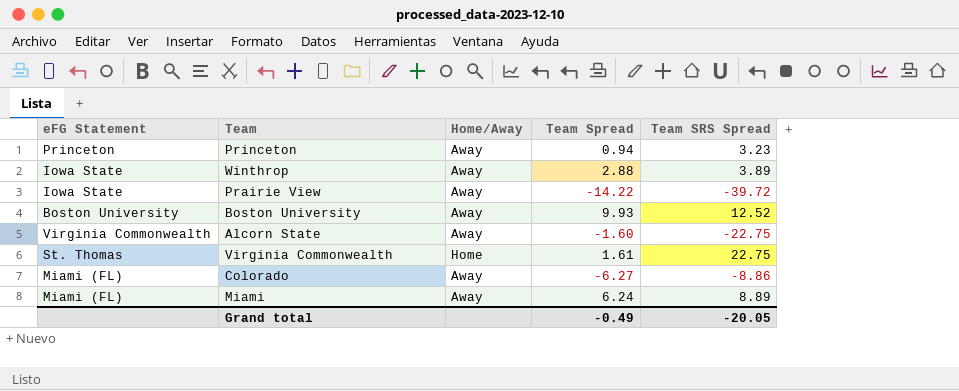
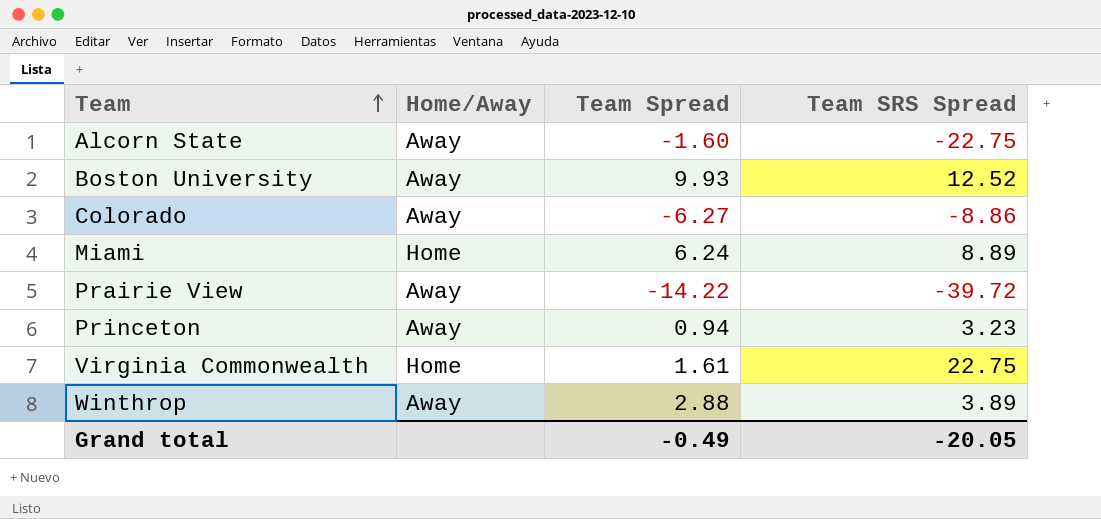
row order: none -> Team ascending
column eFG Statement | position: 1 -> none
Miami | Home/Away: Away -> Home

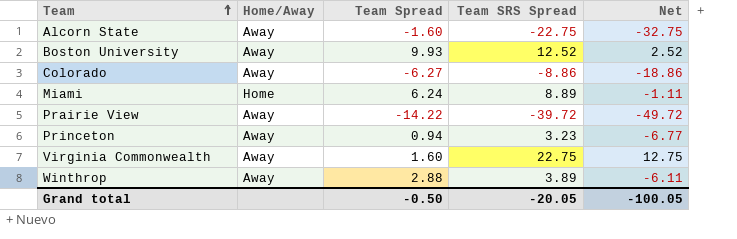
column Net | formula: none -> [Team SRS Spread] - 10
Virginia Commonwealth | Home/Away: Home -> Away
Virginia Commonwealth | Team Spread: 1.61 -> 1.60
Grand total | Team Spread: -0.49 -> -0.50

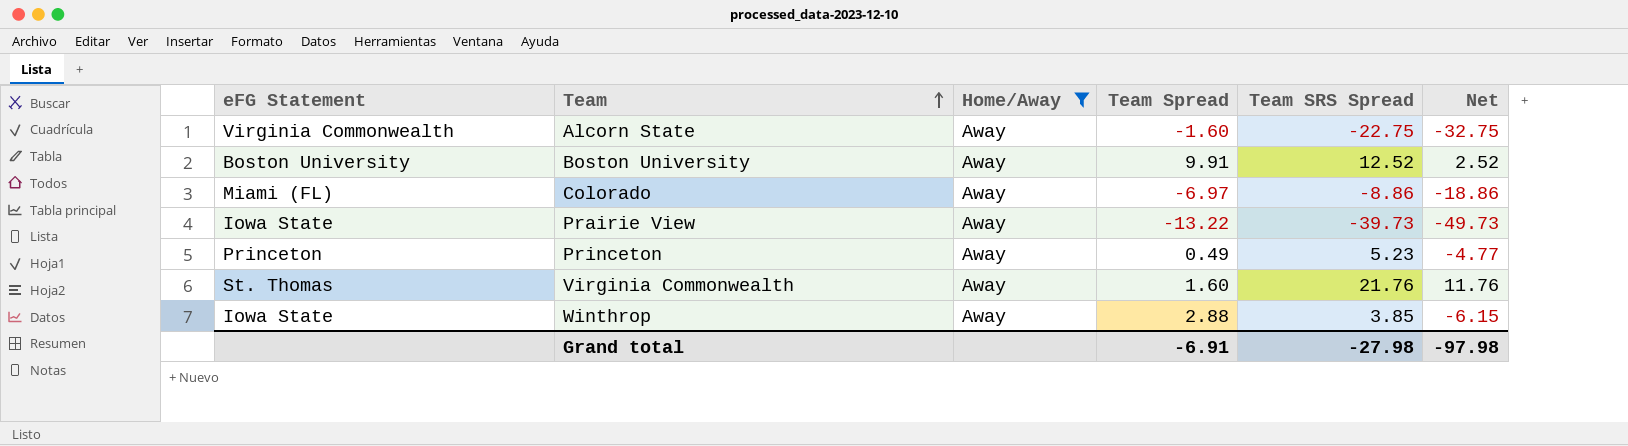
filter: none -> Home/Away = Away
column eFG Statement | position: none -> 1
Boston University | Team Spread: 9.93 -> 9.91
Colorado | Team Spread: -6.27 -> -6.97
Prairie View | Team Spread: -14.22 -> -13.22
Prairie View | Team SRS Spread: -39.72 -> -39.73
Prairie View | Net: -49.72 -> -49.73
Princeton | Team Spread: 0.94 -> 0.49
Princeton | Team SRS Spread: 3.23 -> 5.23
Princeton | Net: -6.77 -> -4.77
Virginia Commonwealth | Team SRS Spread: 22.75 -> 21.76
Virginia Commonwealth | Net: 12.75 -> 11.76
Winthrop | Team SRS Spread: 3.89 -> 3.85
Winthrop | Net: -6.11 -> -6.15
Grand total | Team Spread: -0.50 -> -6.91
Grand total | Team SRS Spread: -20.05 -> -27.98
Grand total | Net: -100.05 -> -97.98

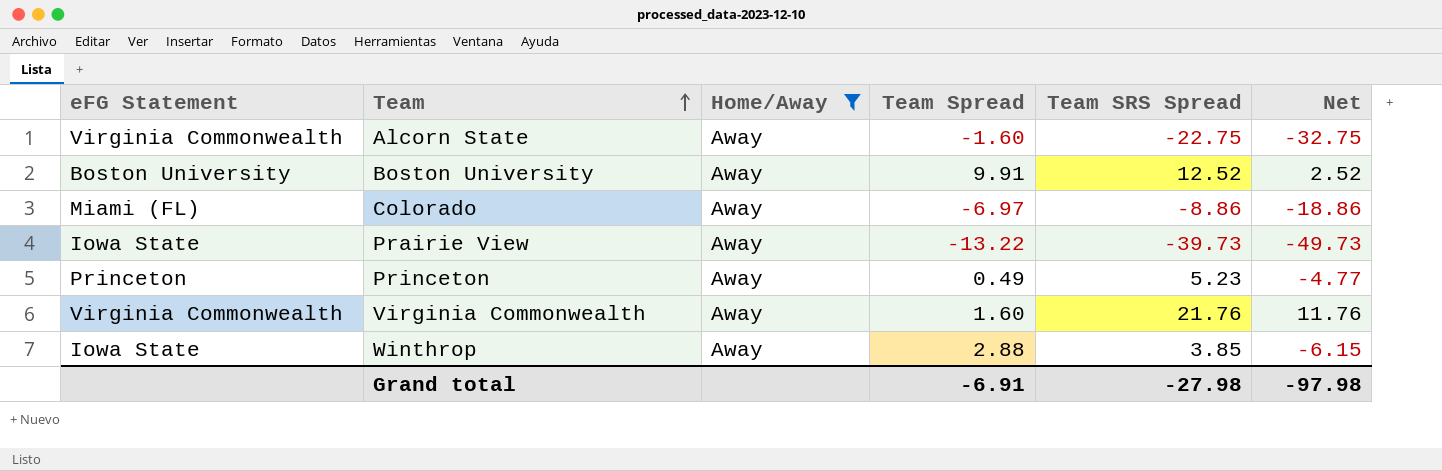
Virginia Commonwealth | eFG Statement: St. Thomas -> Virginia Commonwealth

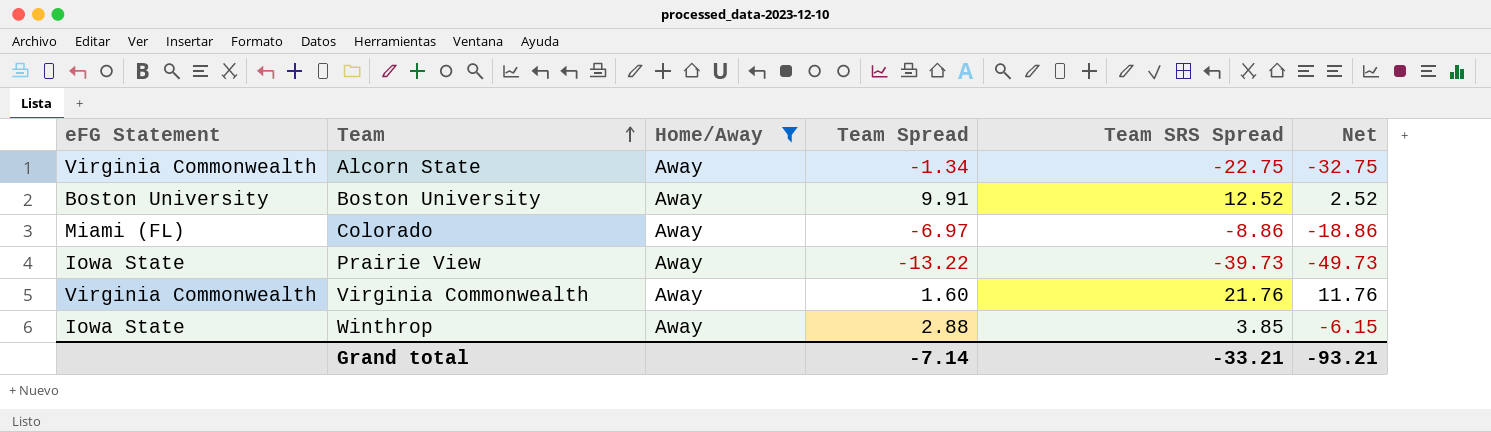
row Princeton: Princeton | Away | 0.49 | 5.23 | -4.77 -> none
Alcorn State | Team Spread: -1.60 -> -1.34
Grand total | Team Spread: -6.91 -> -7.14
Grand total | Team SRS Spread: -27.98 -> -33.21
Grand total | Net: -97.98 -> -93.21

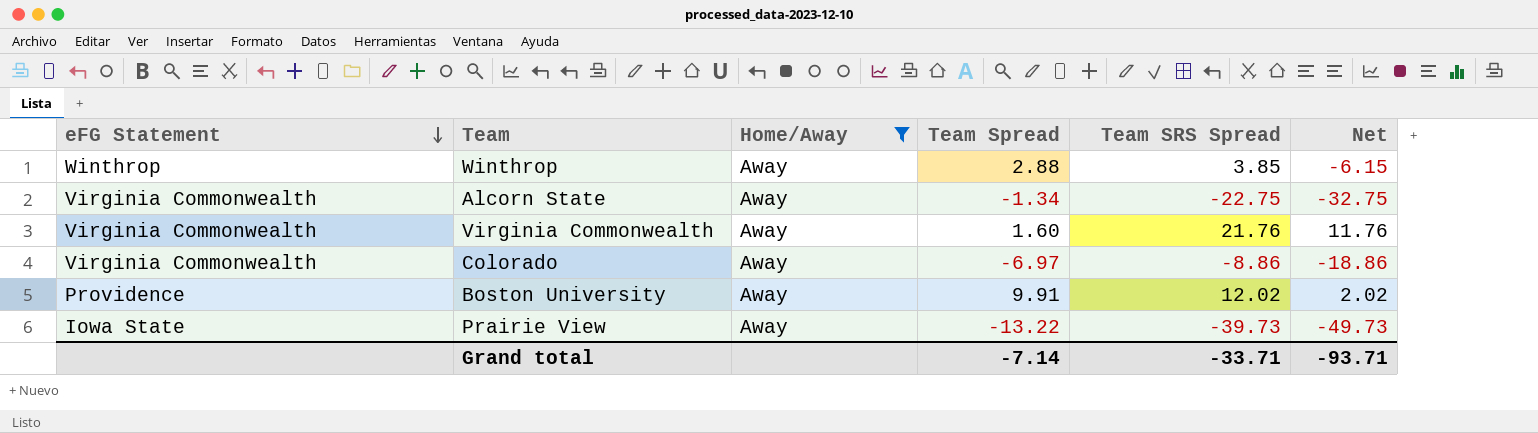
row order: Team ascending -> eFG Statement descending
Winthrop | eFG Statement: Iowa State -> Winthrop
Colorado | eFG Statement: Miami (FL) -> Virginia Commonwealth
Boston University | eFG Statement: Boston University -> Providence
Boston University | Team SRS Spread: 12.52 -> 12.02
Boston University | Net: 2.52 -> 2.02
Grand total | Team SRS Spread: -33.21 -> -33.71
Grand total | Net: -93.21 -> -93.71

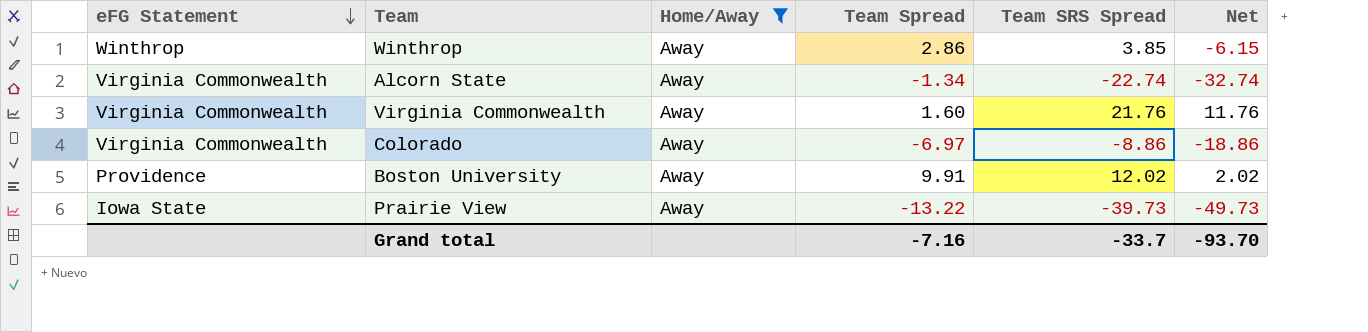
Winthrop | Team Spread: 2.88 -> 2.86
Alcorn State | Team SRS Spread: -22.75 -> -22.74
Alcorn State | Net: -32.75 -> -32.74
Grand total | Team Spread: -7.14 -> -7.16
Grand total | Team SRS Spread: -33.71 -> -33.7
Grand total | Net: -93.71 -> -93.70

